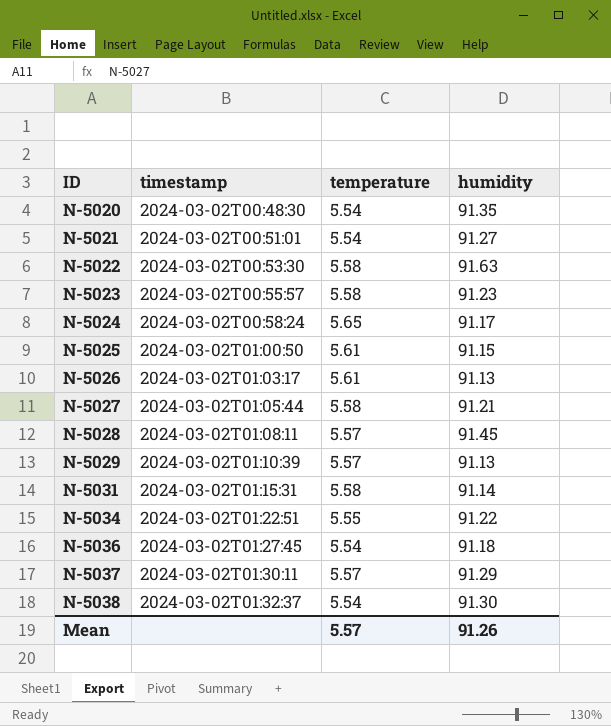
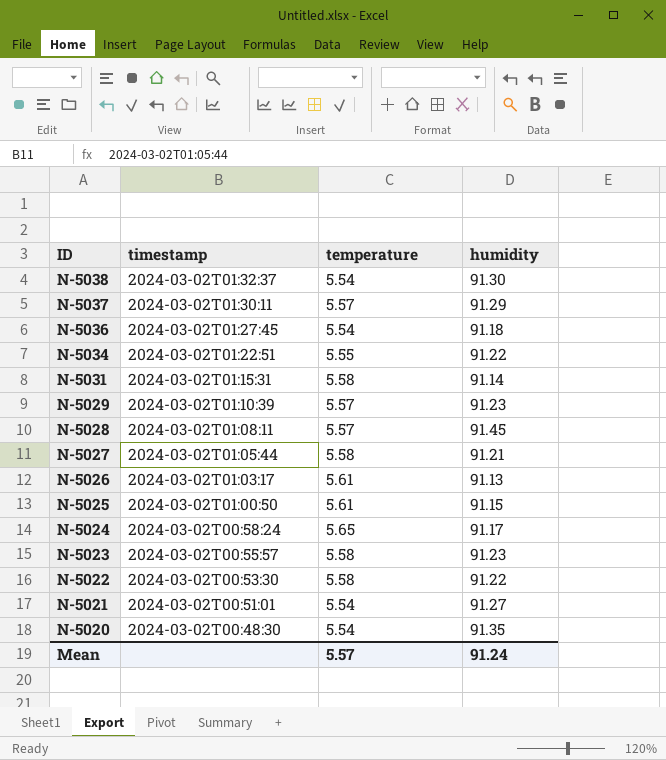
row order: ID ascending -> ID descending
N-5029 | humidity: 91.13 -> 91.23
N-5022 | humidity: 91.63 -> 91.22
Mean | humidity: 91.26 -> 91.24

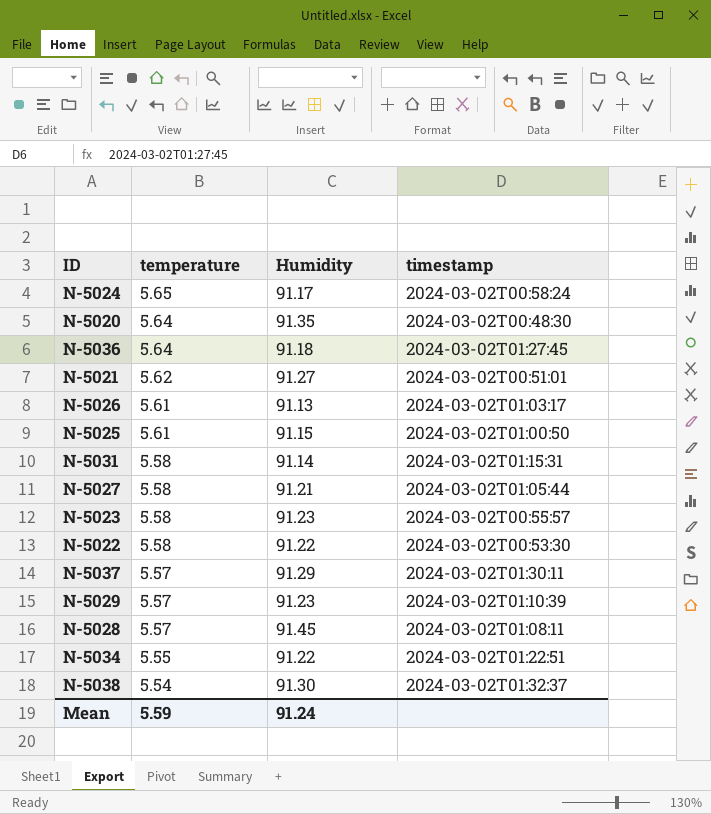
row order: ID descending -> temperature descending
column name: humidity -> Humidity
column timestamp | position: 2 -> 4
N-5020 | temperature: 5.54 -> 5.64
N-5036 | temperature: 5.54 -> 5.64
N-5021 | temperature: 5.54 -> 5.62
Mean | temperature: 5.57 -> 5.59

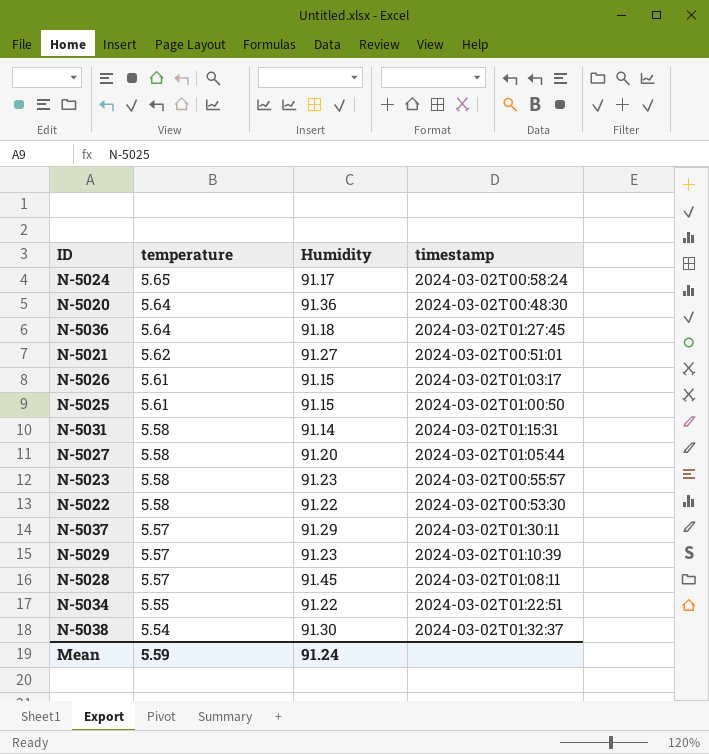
N-5020 | Humidity: 91.35 -> 91.36
N-5026 | Humidity: 91.13 -> 91.15
N-5027 | Humidity: 91.21 -> 91.20

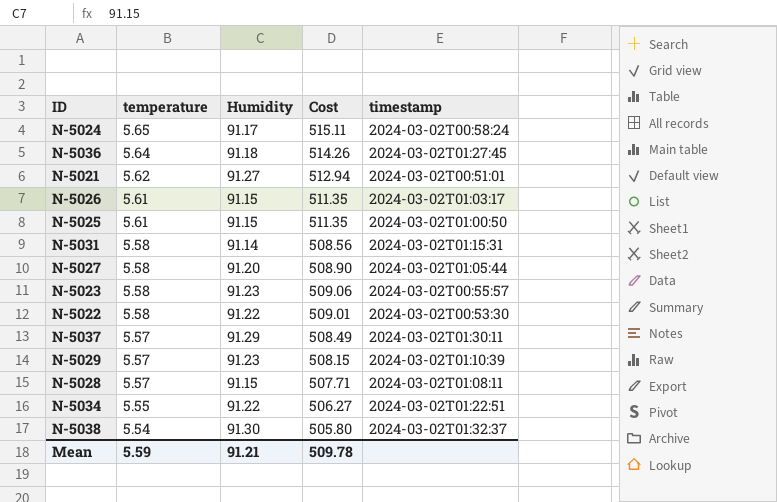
column Cost | formula: none -> [temperature] * [Humidity]
row N-5020: 5.64 | 91.36 | 2024-03-02T00:48:30 -> none
N-5028 | Humidity: 91.45 -> 91.15
Mean | Humidity: 91.24 -> 91.21

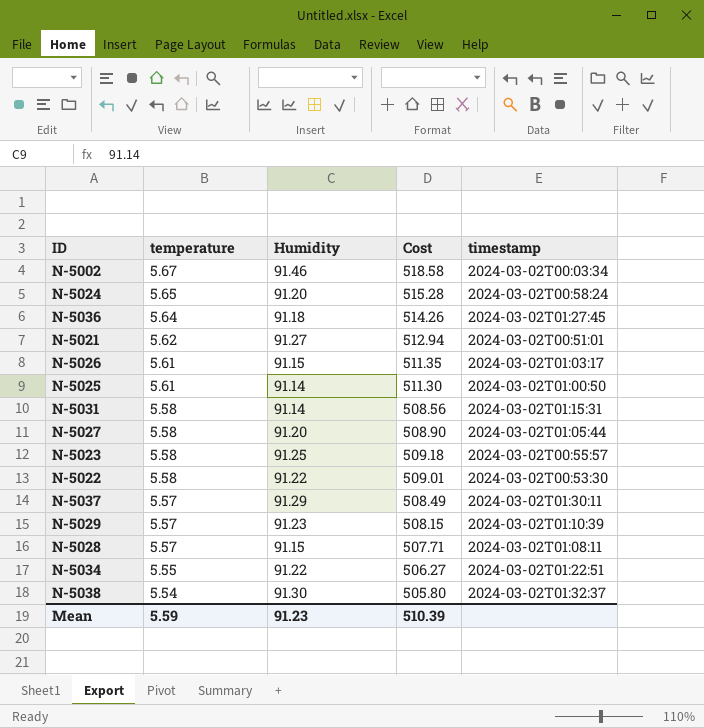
row N-5002: none -> 5.67 | 91.46 | 518.58 | 2024-03-02T00:03:34
N-5024 | Humidity: 91.17 -> 91.20
N-5024 | Cost: 515.11 -> 515.28
N-5025 | Humidity: 91.15 -> 91.14
N-5025 | Cost: 511.35 -> 511.30
N-5023 | Humidity: 91.23 -> 91.25
N-5023 | Cost: 509.06 -> 509.18
Mean | Humidity: 91.21 -> 91.23
Mean | Cost: 509.78 -> 510.39

